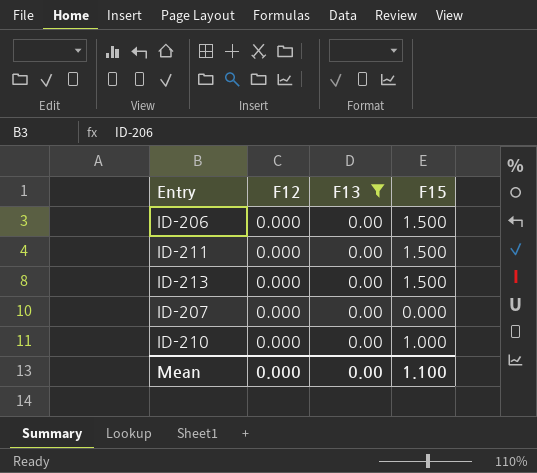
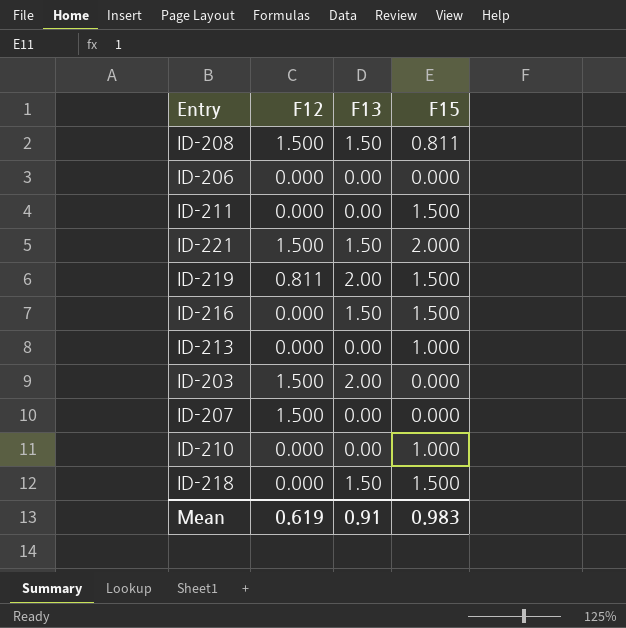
filter: F13 = 0.00 -> none
ID-206 | F15: 1.500 -> 0.000
ID-213 | F15: 1.500 -> 1.000
ID-207 | F12: 0.000 -> 1.500
Mean | F12: 0.000 -> 0.619
Mean | F13: 0.00 -> 0.91
Mean | F15: 1.100 -> 0.983

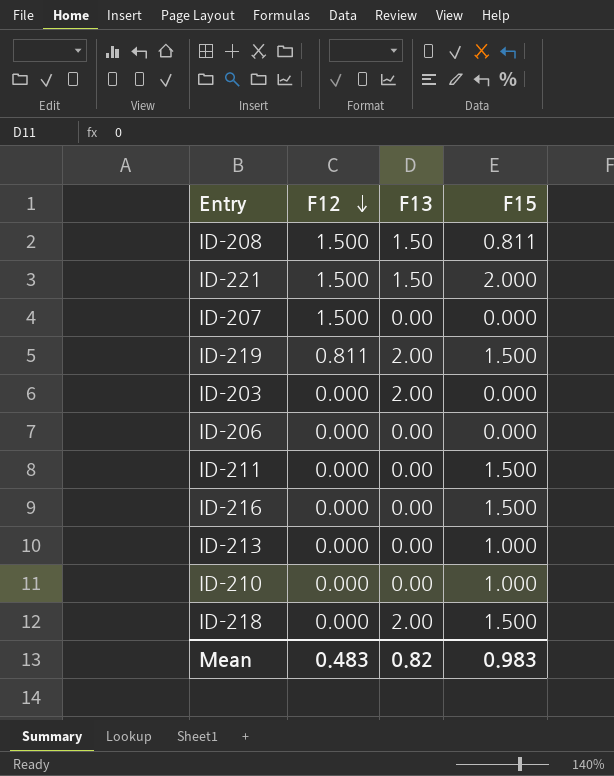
row order: none -> F12 descending
ID-203 | F12: 1.500 -> 0.000
ID-216 | F13: 1.50 -> 0.00
ID-218 | F13: 1.50 -> 2.00
Mean | F12: 0.619 -> 0.483
Mean | F13: 0.91 -> 0.82

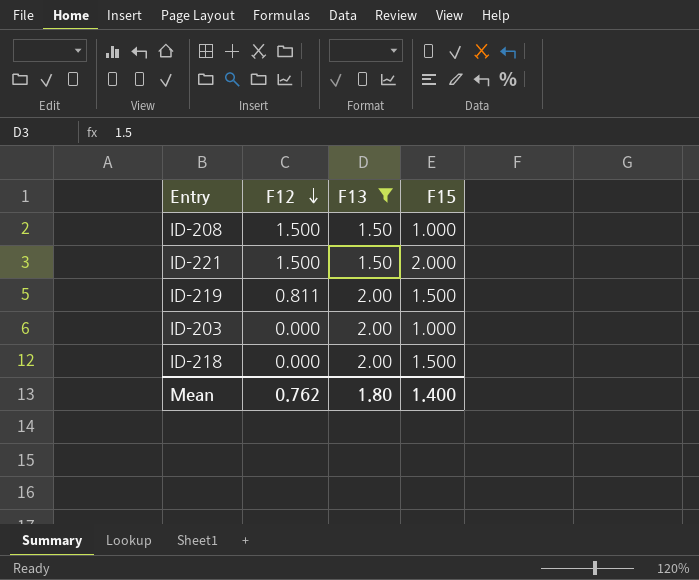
filter: none -> F13 != 0.00
ID-208 | F15: 0.811 -> 1.000
ID-203 | F15: 0.000 -> 1.000
Mean | F12: 0.483 -> 0.762
Mean | F13: 0.82 -> 1.80
Mean | F15: 0.983 -> 1.400

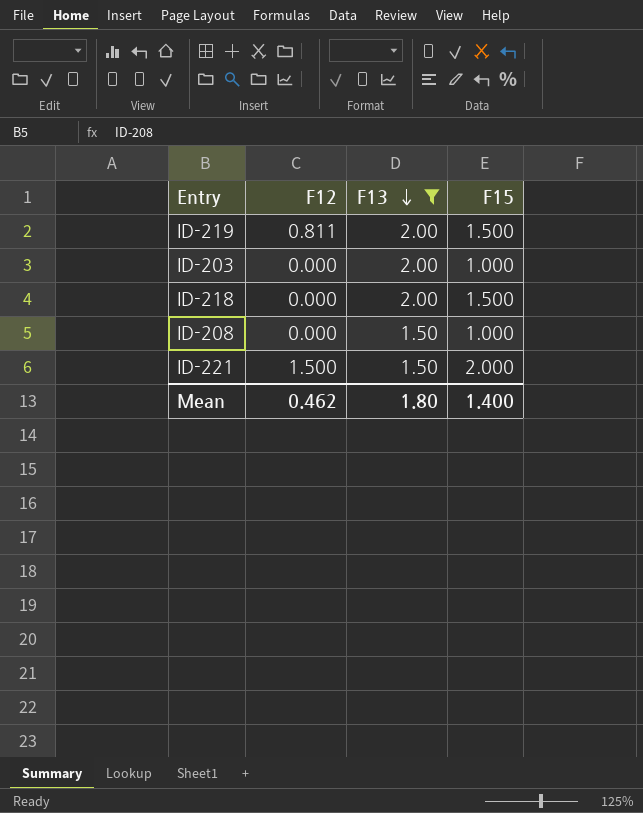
row order: F12 descending -> F13 descending
ID-208 | F12: 1.500 -> 0.000
Mean | F12: 0.762 -> 0.462

